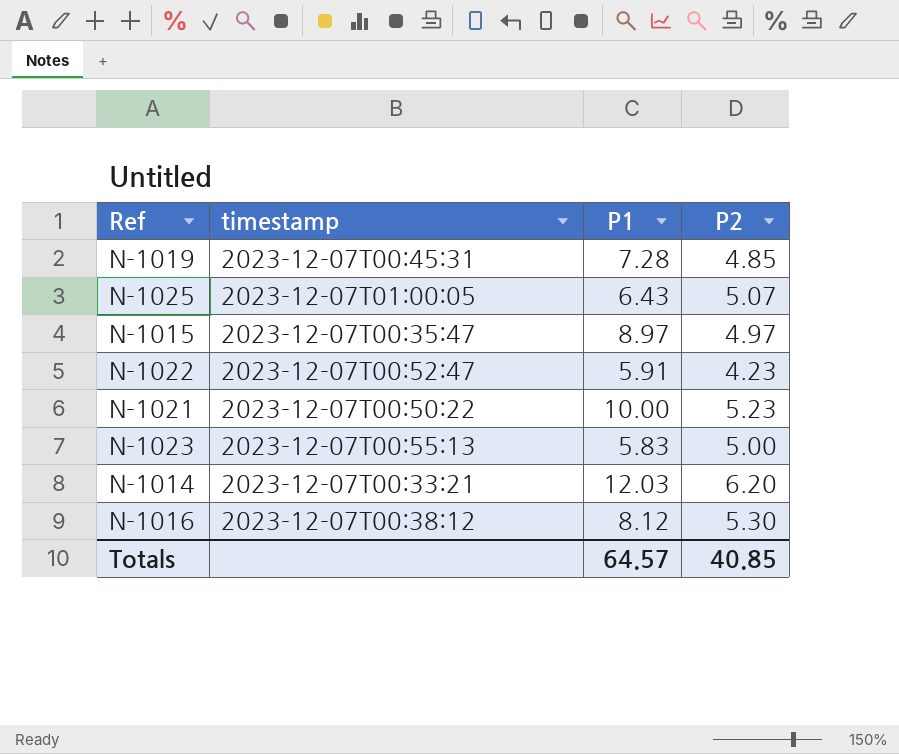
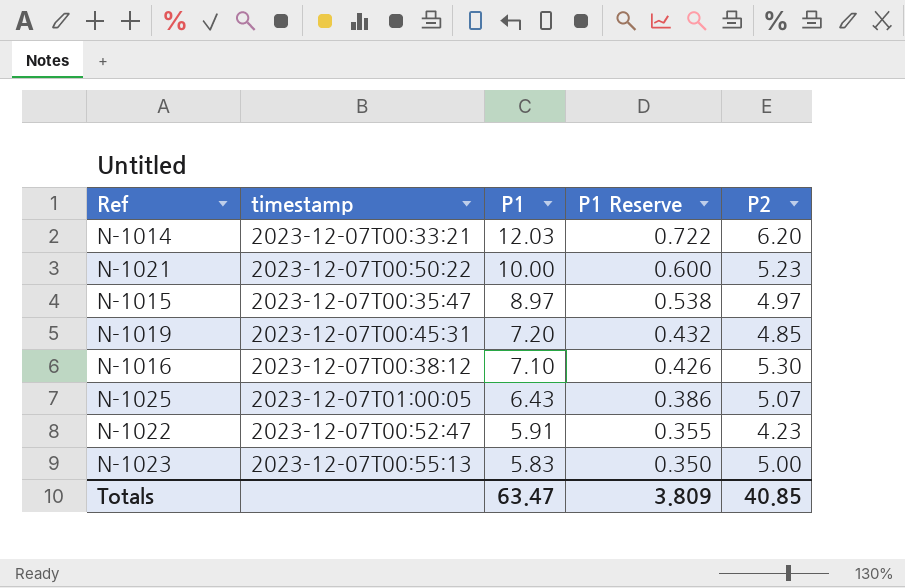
row order: none -> P1 descending
column P1 Reserve | formula: none -> [P1] * 0.06
N-1019 | P1: 7.28 -> 7.20
N-1016 | P1: 8.12 -> 7.10
Totals | P1: 64.57 -> 63.47

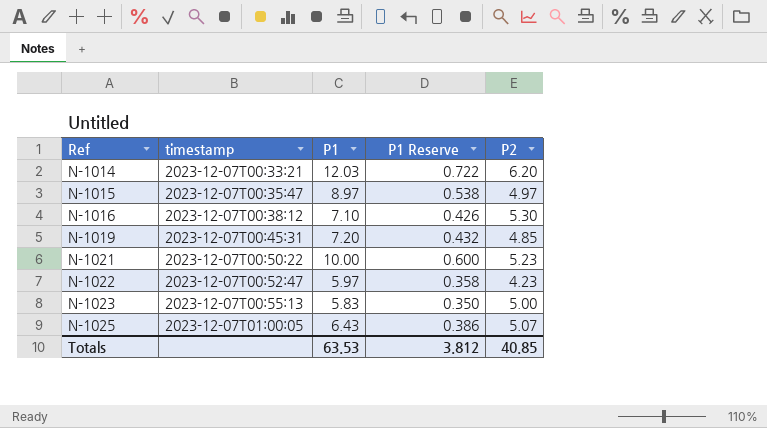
row order: P1 descending -> Ref ascending
N-1022 | P1: 5.91 -> 5.97
N-1022 | P1 Reserve: 0.355 -> 0.358
Totals | P1: 63.47 -> 63.53
Totals | P1 Reserve: 3.809 -> 3.812

